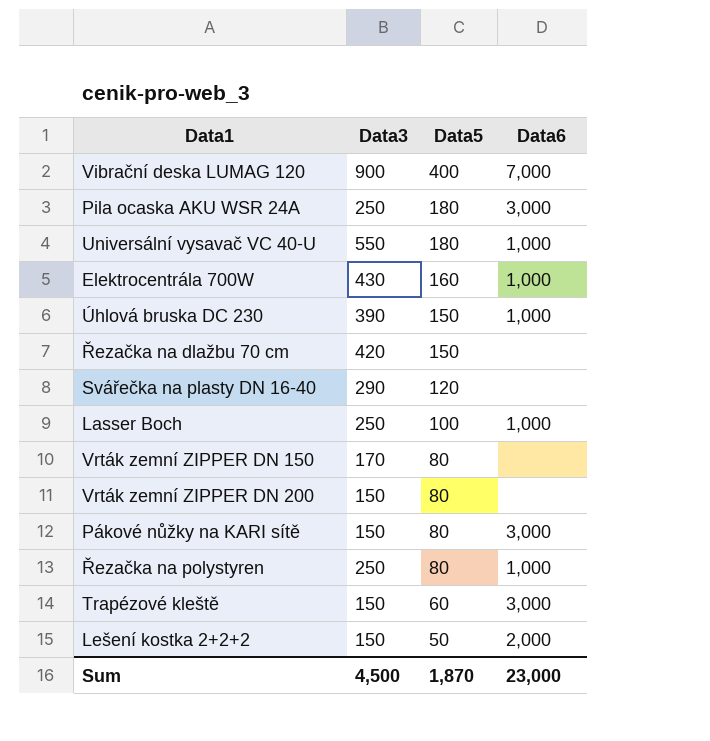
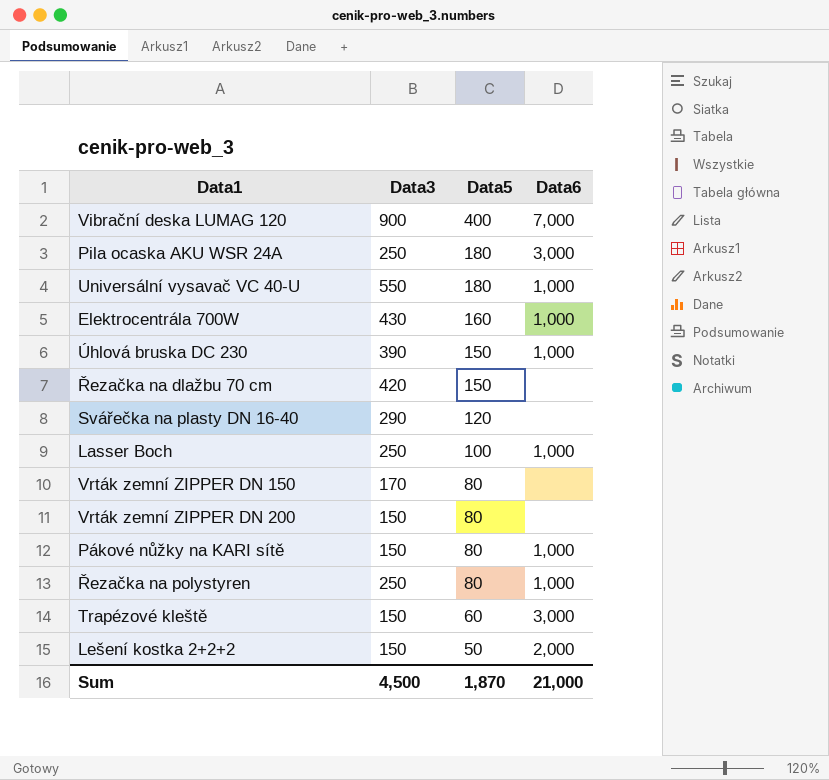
Pákové nůžky na KARI sítě | Data6: 3,000 -> 1,000
Sum | Data6: 23,000 -> 21,000

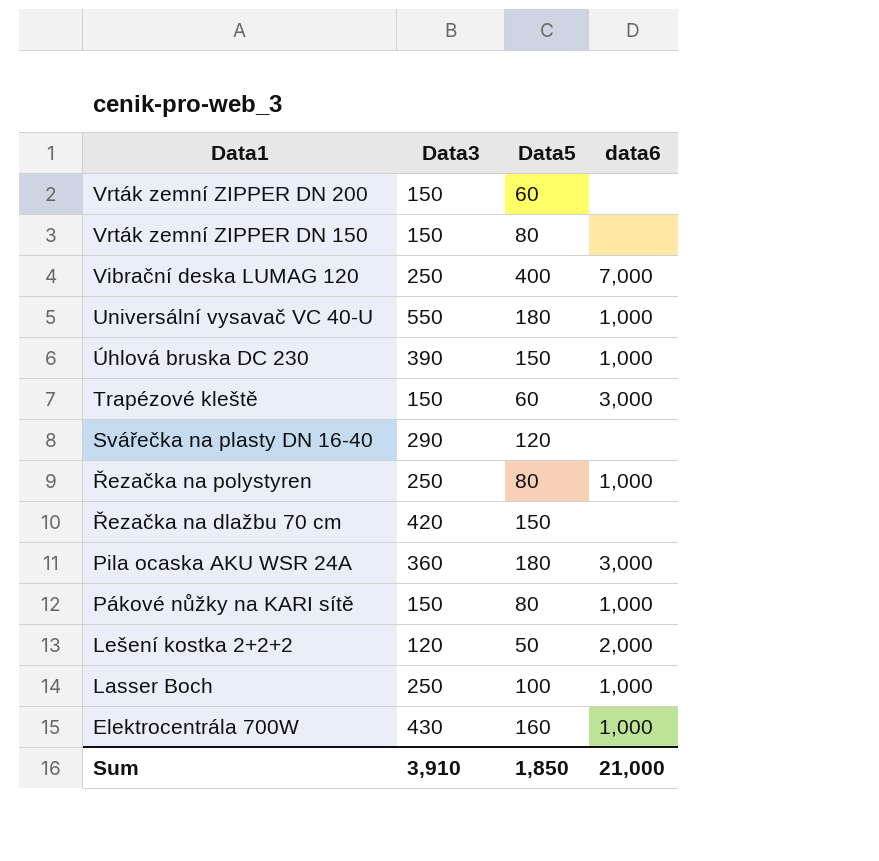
row order: Data5 descending -> Data1 descending
column name: Data6 -> data6
Vrták zemní ZIPPER DN 200 | Data5: 80 -> 60
Vrták zemní ZIPPER DN 150 | Data3: 170 -> 150
Vibrační deska LUMAG 120 | Data3: 900 -> 250
Pila ocaska AKU WSR 24A | Data3: 250 -> 360
Lešení kostka 2+2+2 | Data3: 150 -> 120
Sum | Data3: 4,500 -> 3,910
Sum | Data5: 1,870 -> 1,850

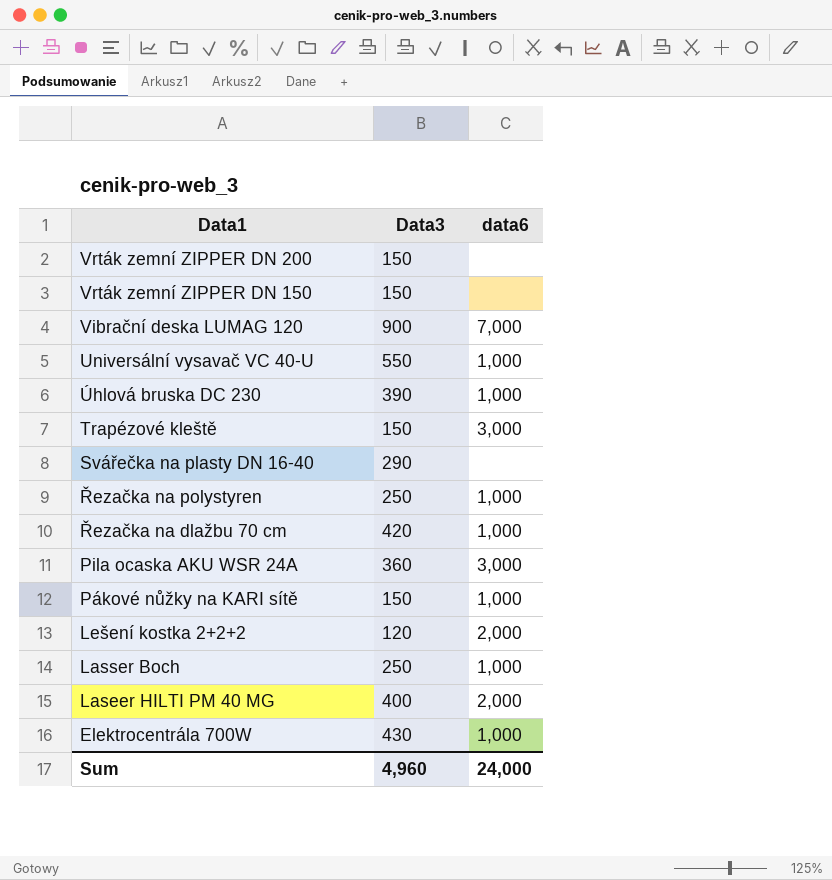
column Data5 | position: 3 -> none
Vibrační deska LUMAG 120 | Data3: 250 -> 900
Řezačka na dlažbu 70 cm | data6: none -> 1,000
row Laseer HILTI PM 40 MG: none -> 400 | 2,000
Sum | Data3: 3,910 -> 4,960
Sum | data6: 21,000 -> 24,000

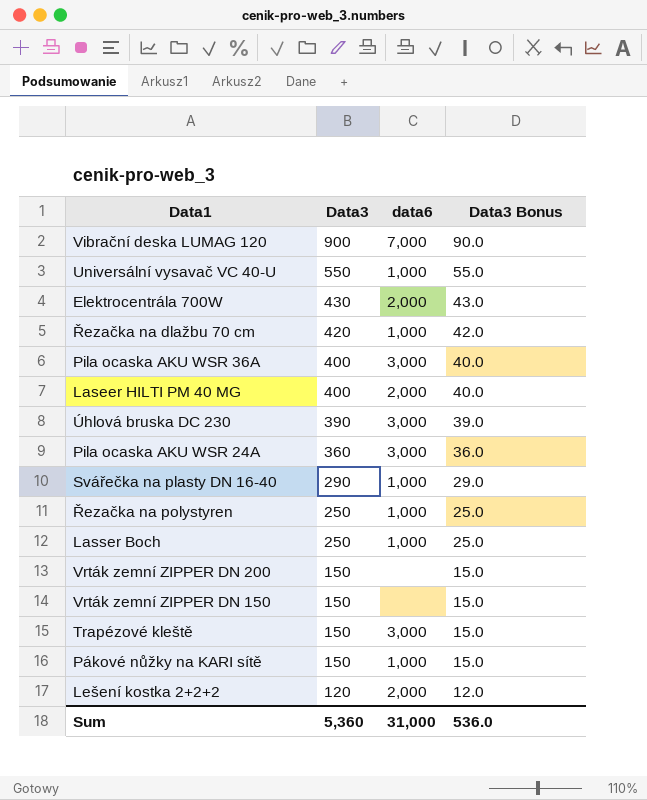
row order: Data1 descending -> Data3 descending
column Data3 Bonus | formula: none -> [Data3] * 0.1
Elektrocentrála 700W | data6: 1,000 -> 2,000
row Pila ocaska AKU WSR 36A: none -> 400 | 3,000 | 40.0
Úhlová bruska DC 230 | data6: 1,000 -> 3,000
Svářečka na plasty DN 16-40 | data6: none -> 1,000
Sum | Data3: 4,960 -> 5,360
Sum | data6: 24,000 -> 31,000

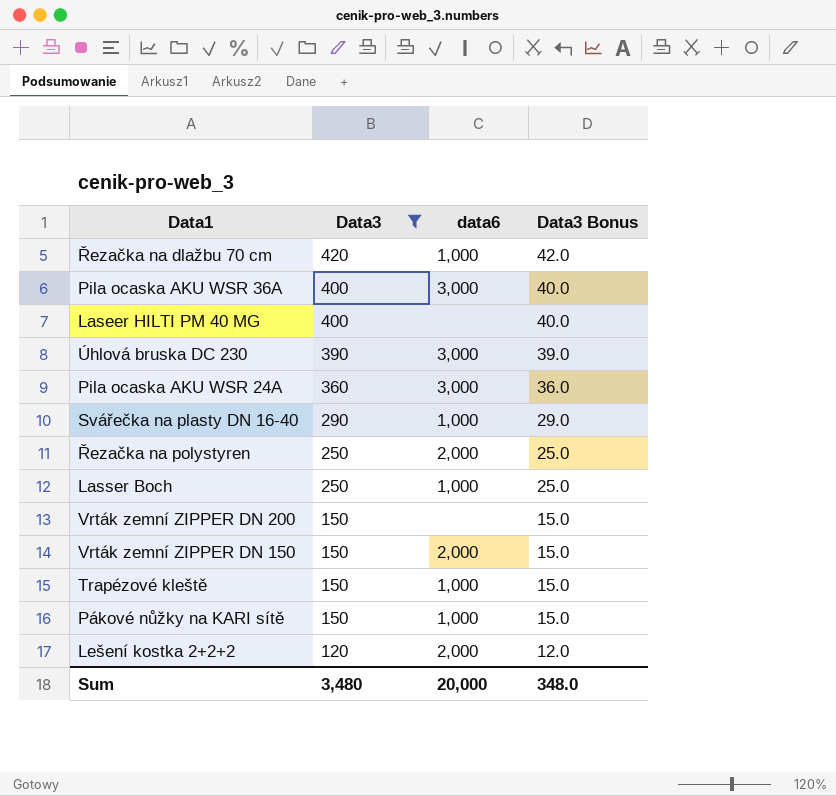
filter: none -> Data3 <= 420
Laseer HILTI PM 40 MG | data6: 2,000 -> none
Řezačka na polystyren | data6: 1,000 -> 2,000
Vrták zemní ZIPPER DN 150 | data6: none -> 2,000
Trapézové kleště | data6: 3,000 -> 1,000
Sum | Data3: 5,360 -> 3,480
Sum | data6: 31,000 -> 20,000
Sum | Data3 Bonus: 536.0 -> 348.0

